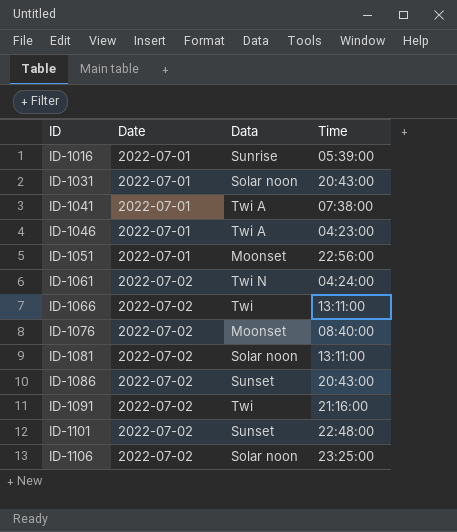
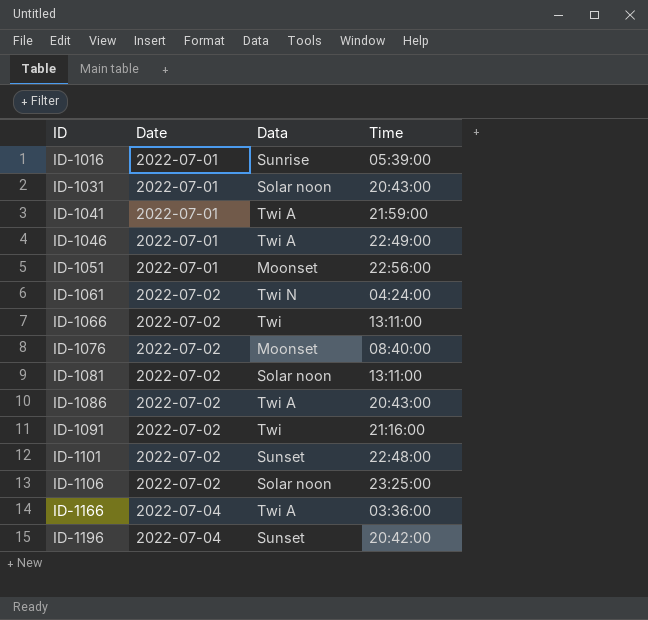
ID-1041 | Time: 07:38:00 -> 21:59:00
ID-1046 | Time: 04:23:00 -> 22:49:00
ID-1086 | Data: Sunset -> Twi A
row ID-1166: none -> 2022-07-04 | Twi A | 03:36:00
row ID-1196: none -> 2022-07-04 | Sunset | 20:42:00

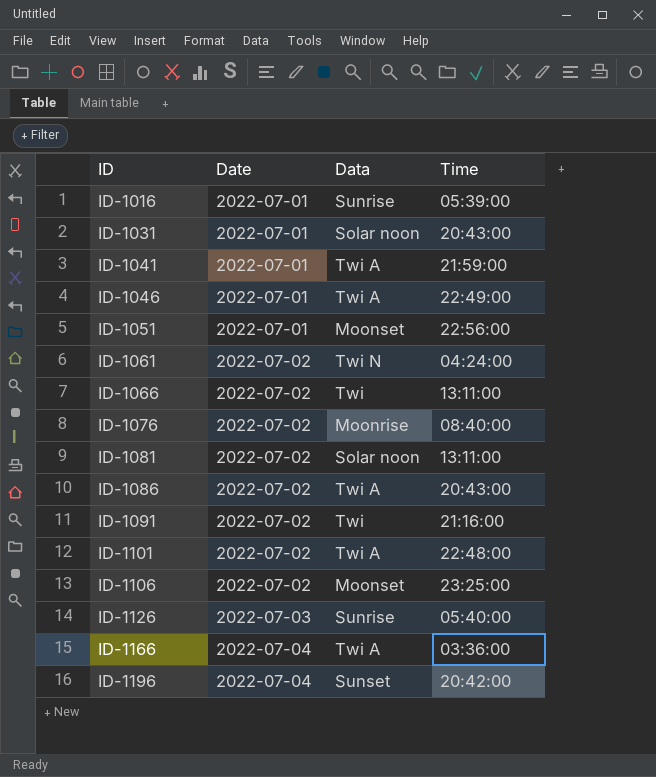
ID-1076 | Data: Moonset -> Moonrise
ID-1101 | Data: Sunset -> Twi A
ID-1106 | Data: Solar noon -> Moonset
row ID-1126: none -> 2022-07-03 | Sunrise | 05:40:00

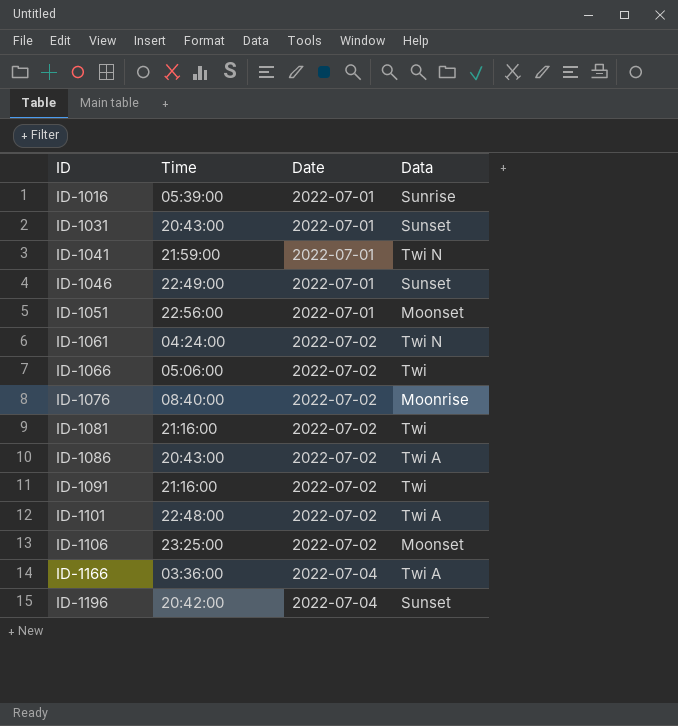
column Time | position: 4 -> 2
row ID-1126: 2022-07-03 | Sunrise | 05:40:00 -> none
ID-1031 | Data: Solar noon -> Sunset
ID-1041 | Data: Twi A -> Twi N
ID-1046 | Data: Twi A -> Sunset
ID-1066 | Time: 13:11:00 -> 05:06:00
ID-1081 | Time: 13:11:00 -> 21:16:00
ID-1081 | Data: Solar noon -> Twi

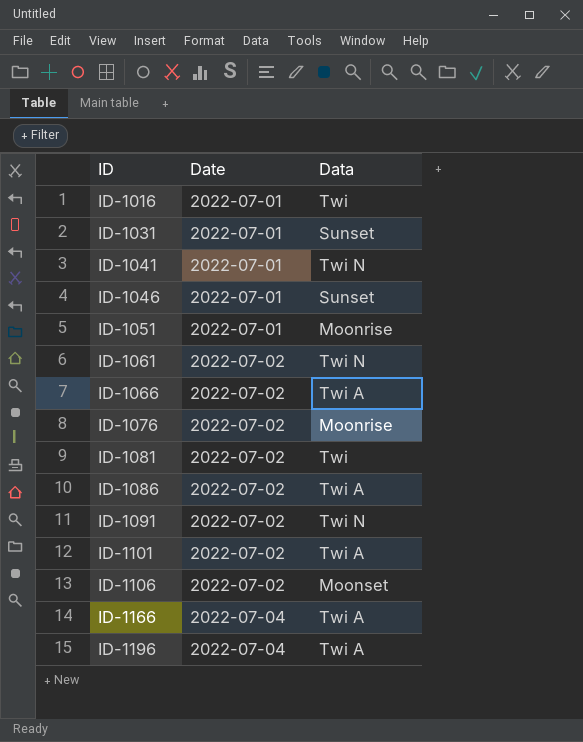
column Time | position: 2 -> none
ID-1016 | Data: Sunrise -> Twi
ID-1051 | Data: Moonset -> Moonrise
ID-1066 | Data: Twi -> Twi A
ID-1091 | Data: Twi -> Twi N
ID-1196 | Data: Sunset -> Twi A

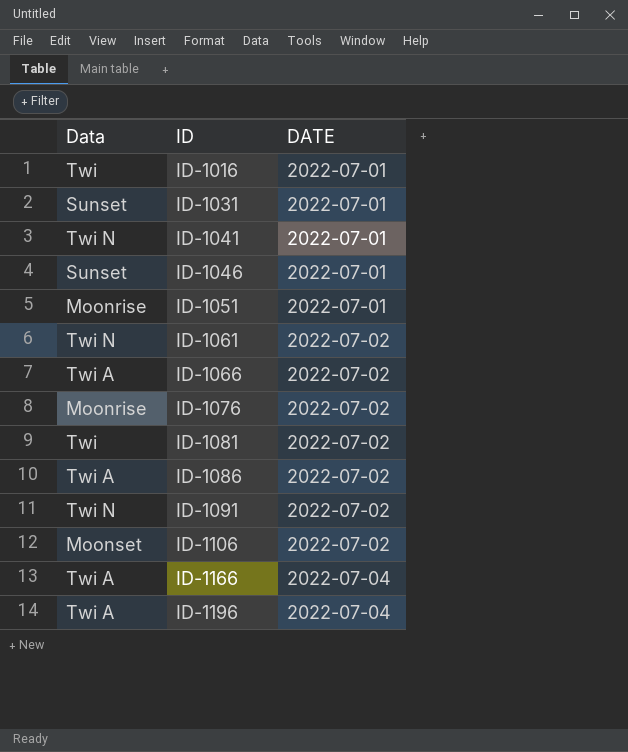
column Data | position: 3 -> 1
column name: Date -> DATE
row ID-1101: 2022-07-02 | Twi A -> none

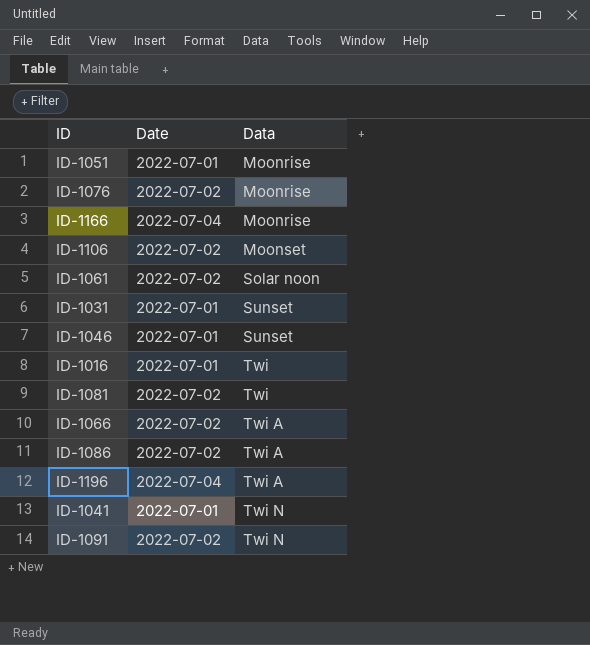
row order: ID ascending -> Data ascending
column name: DATE -> Date
column Data | position: 1 -> 3
ID-1166 | Data: Twi A -> Moonrise
ID-1061 | Data: Twi N -> Solar noon

